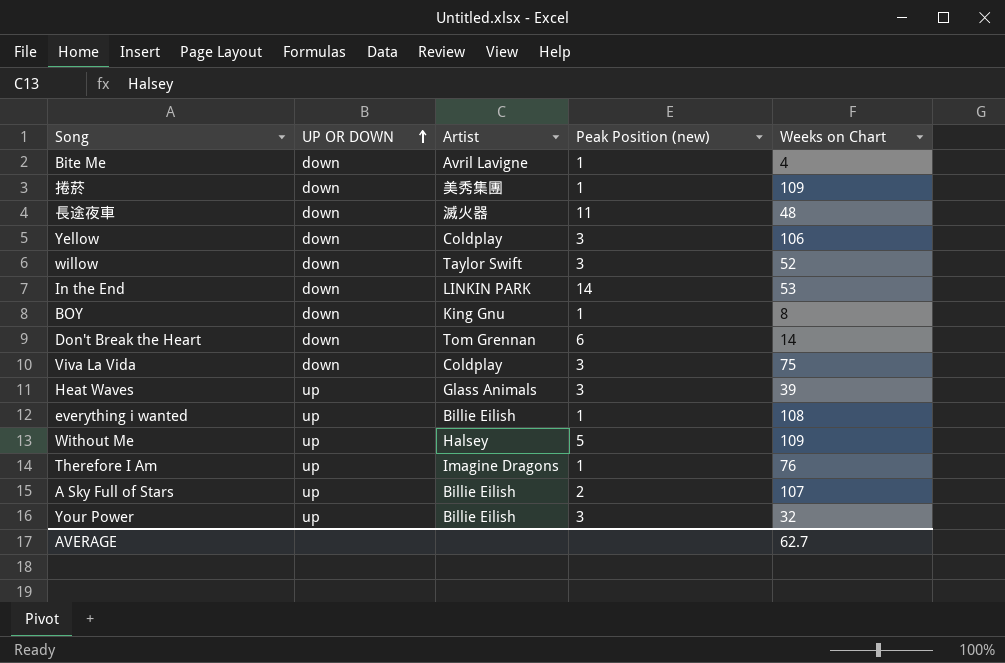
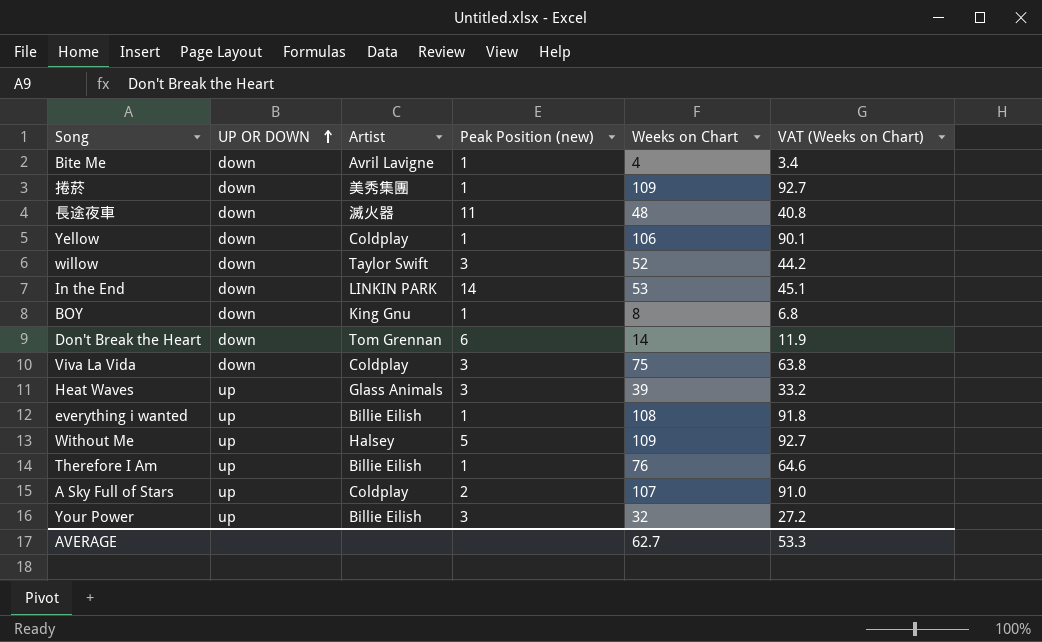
column VAT (Weeks on Chart) | formula: none -> [Weeks on Chart] * 0.85
Yellow | Peak Position (new): 3 -> 1
Therefore I Am | Artist: Imagine Dragons -> Billie Eilish
A Sky Full of Stars | Artist: Billie Eilish -> Coldplay

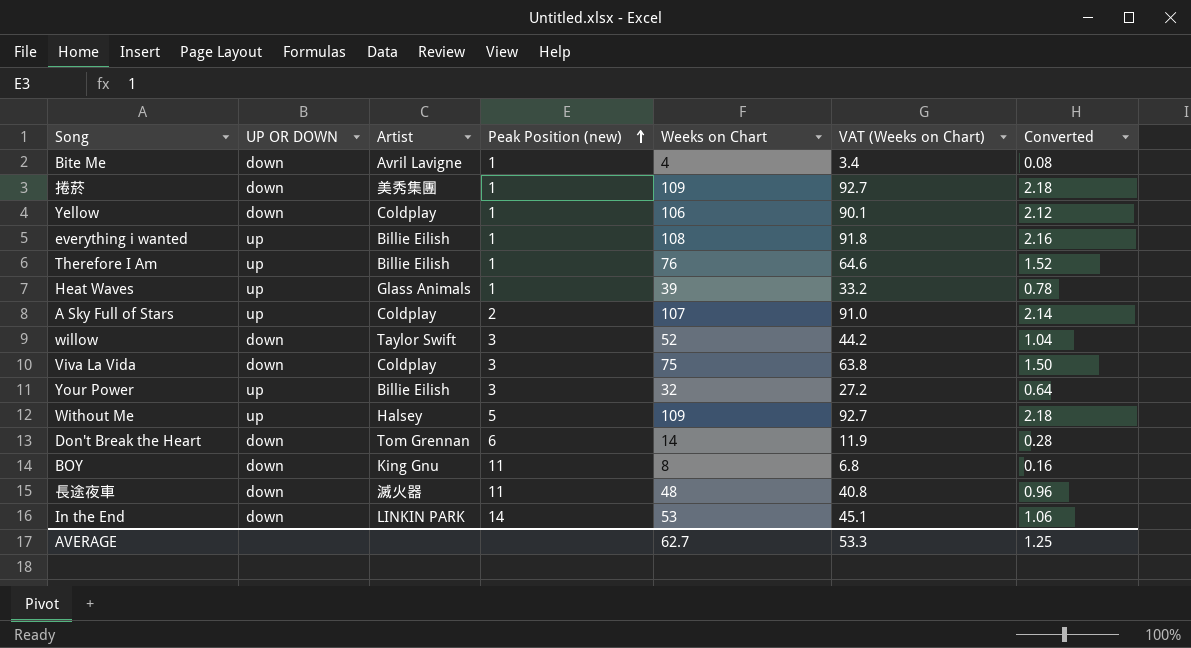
row order: UP OR DOWN ascending -> Peak Position (new) ascending
column Converted | formula: none -> [Weeks on Chart] * 0.02
Heat Waves | Peak Position (new): 3 -> 1
BOY | Peak Position (new): 1 -> 11

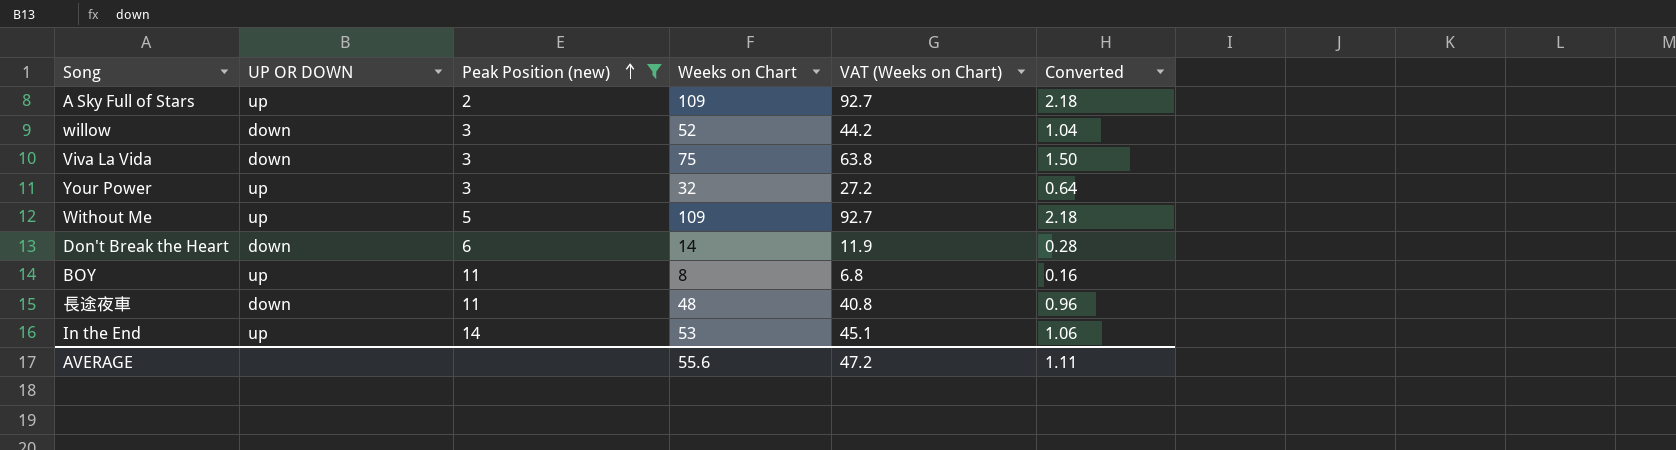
filter: none -> Peak Position (new) != 1
column Artist | position: 3 -> none
A Sky Full of Stars | Weeks on Chart: 107 -> 109
A Sky Full of Stars | VAT (Weeks on Chart): 91.0 -> 92.7
A Sky Full of Stars | Converted: 2.14 -> 2.18
BOY | UP OR DOWN: down -> up
In the End | UP OR DOWN: down -> up
AVERAGE | Weeks on Chart: 62.7 -> 55.6
AVERAGE | VAT (Weeks on Chart): 53.3 -> 47.2
AVERAGE | Converted: 1.25 -> 1.11

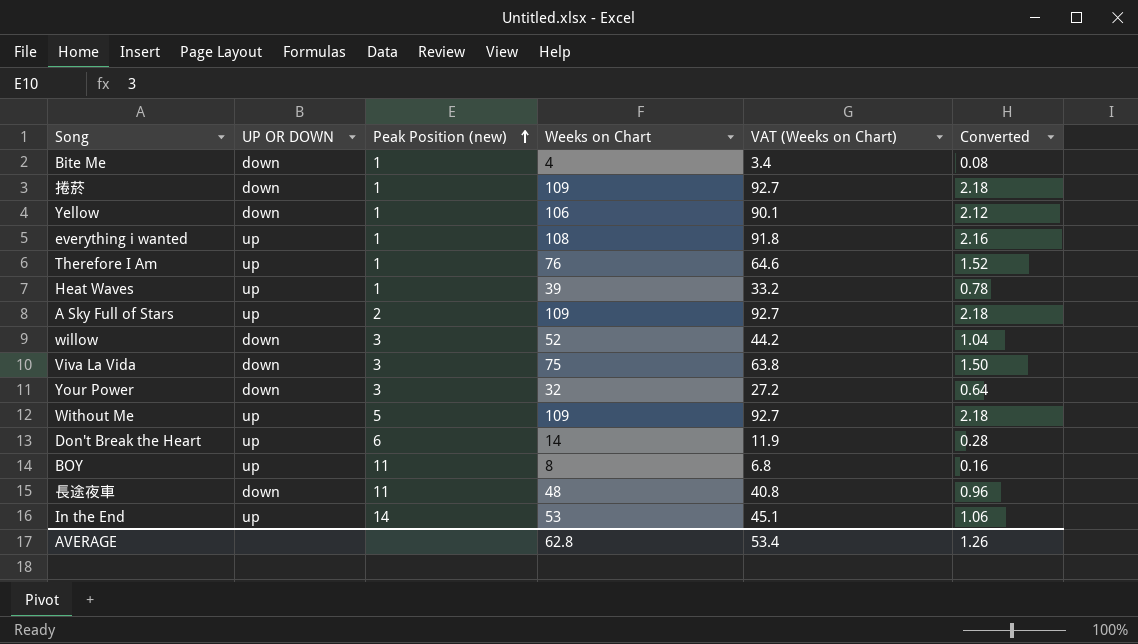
filter: Peak Position (new) != 1 -> none
Your Power | UP OR DOWN: up -> down
Don't Break the Heart | UP OR DOWN: down -> up
AVERAGE | Weeks on Chart: 55.6 -> 62.8
AVERAGE | VAT (Weeks on Chart): 47.2 -> 53.4
AVERAGE | Converted: 1.11 -> 1.26

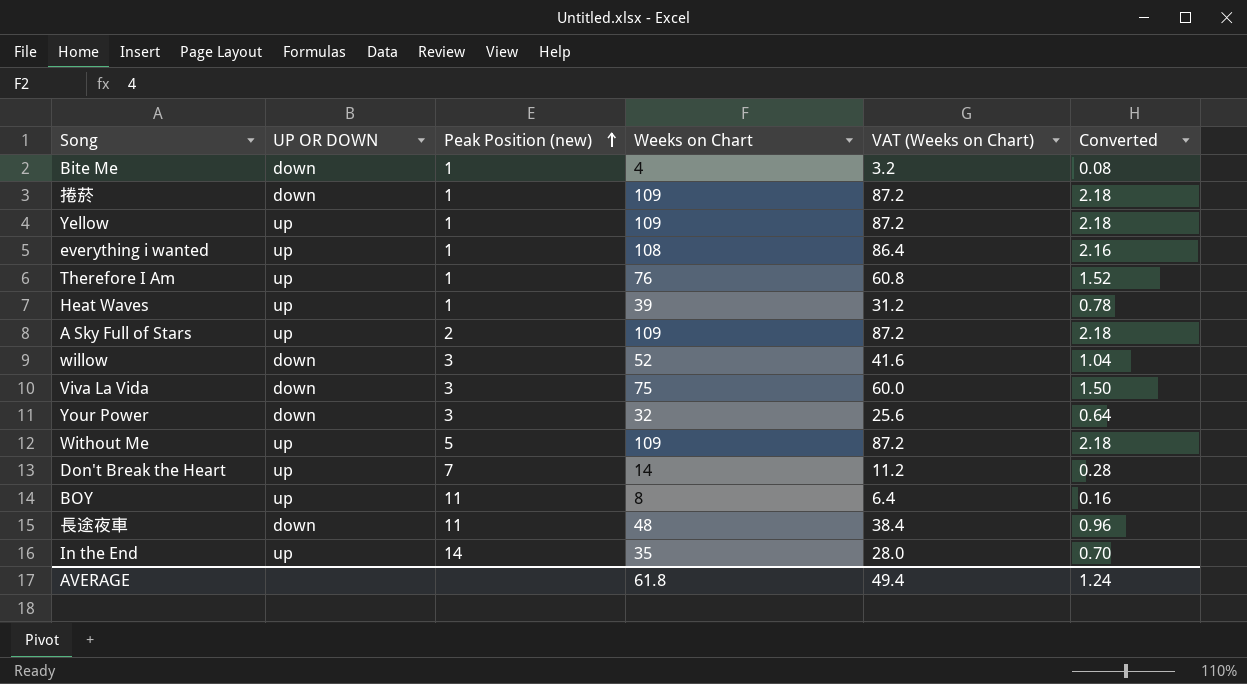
column VAT (Weeks on Chart) | formula: [Weeks on Chart] * 0.85 -> [Weeks on Chart] * 0.8
Yellow | UP OR DOWN: down -> up
Yellow | Weeks on Chart: 106 -> 109
Yellow | Converted: 2.12 -> 2.18
Don't Break the Heart | Peak Position (new): 6 -> 7
In the End | Weeks on Chart: 53 -> 35
In the End | Converted: 1.06 -> 0.70
AVERAGE | Weeks on Chart: 62.8 -> 61.8
AVERAGE | VAT (Weeks on Chart): 53.4 -> 49.4
AVERAGE | Converted: 1.26 -> 1.24

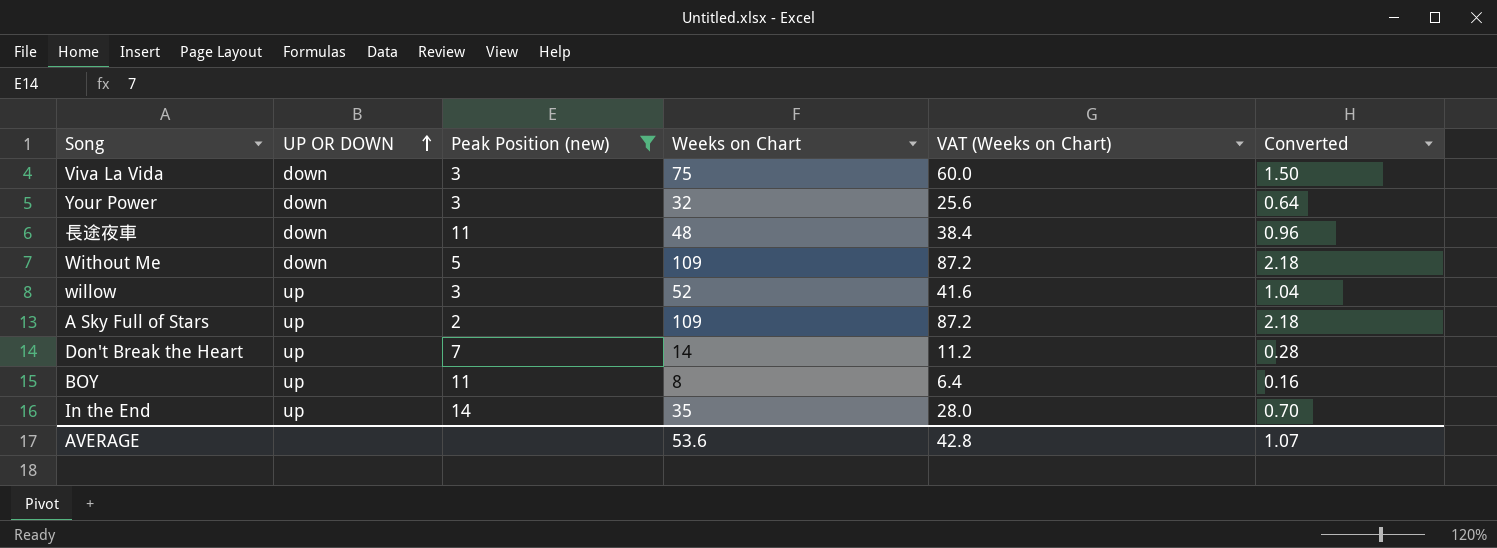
filter: none -> Peak Position (new) != 1
row order: Peak Position (new) ascending -> UP OR DOWN ascending
Without Me | UP OR DOWN: up -> down
willow | UP OR DOWN: down -> up
AVERAGE | Weeks on Chart: 61.8 -> 53.6
AVERAGE | VAT (Weeks on Chart): 49.4 -> 42.8
AVERAGE | Converted: 1.24 -> 1.07

